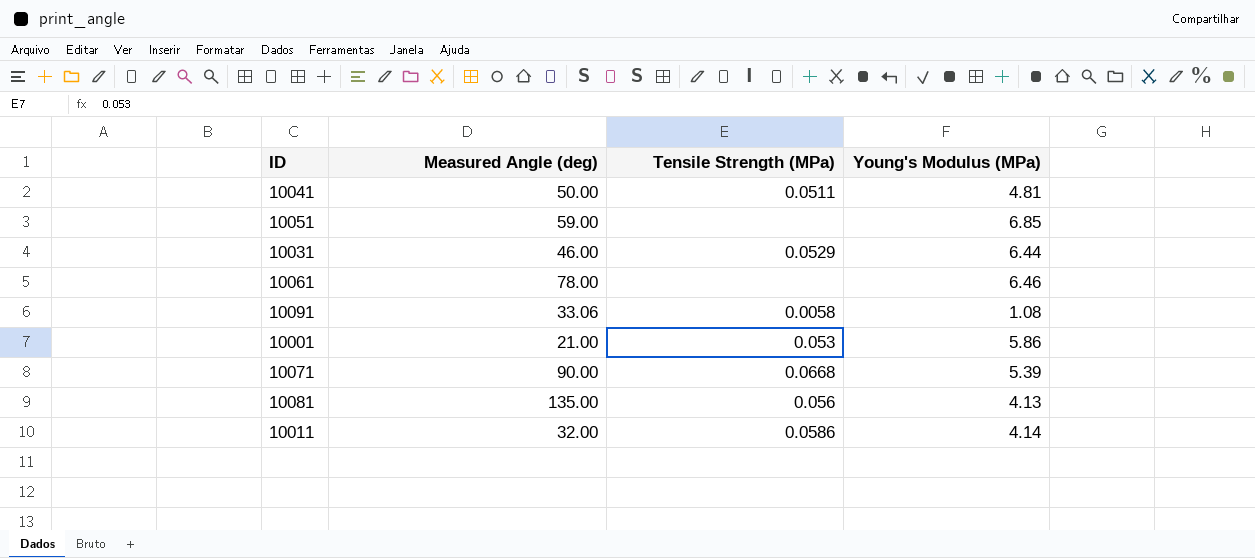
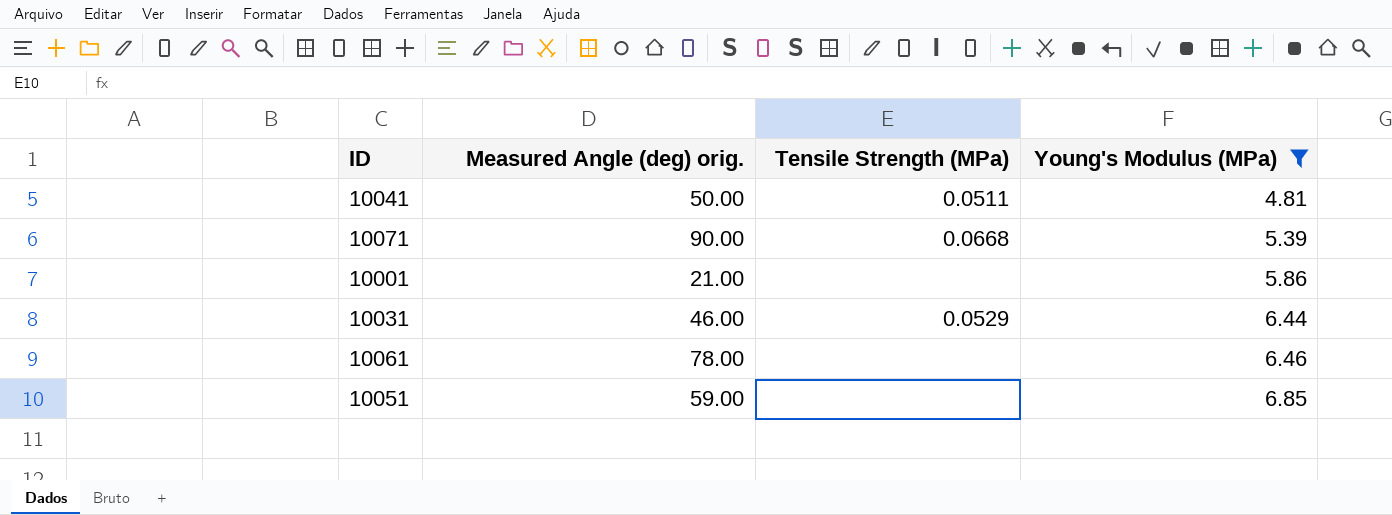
filter: none -> Young's Modulus (MPa) >= 4.81
row order: none -> Young's Modulus (MPa) ascending
column name: Measured Angle (deg) -> Measured Angle (deg) orig.
10001 | Tensile Strength (MPa): 0.053 -> none

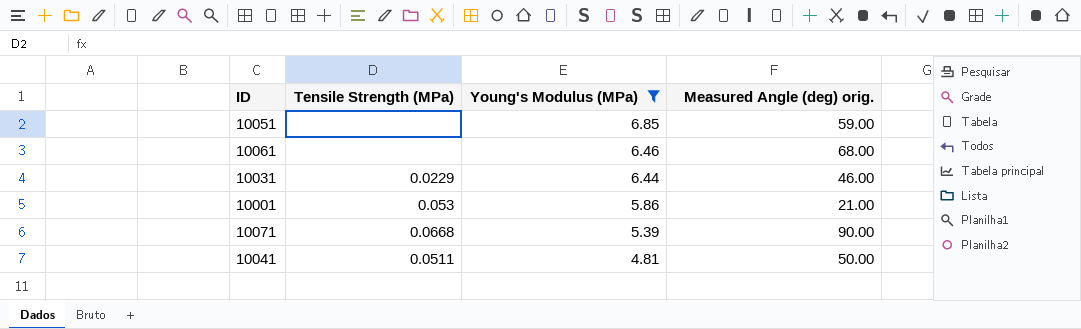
row order: Young's Modulus (MPa) ascending -> Young's Modulus (MPa) descending
column Measured Angle (deg) orig. | position: 2 -> 4
10061 | Measured Angle (deg) orig.: 78.00 -> 68.00
10031 | Tensile Strength (MPa): 0.0529 -> 0.0229
10001 | Tensile Strength (MPa): none -> 0.053

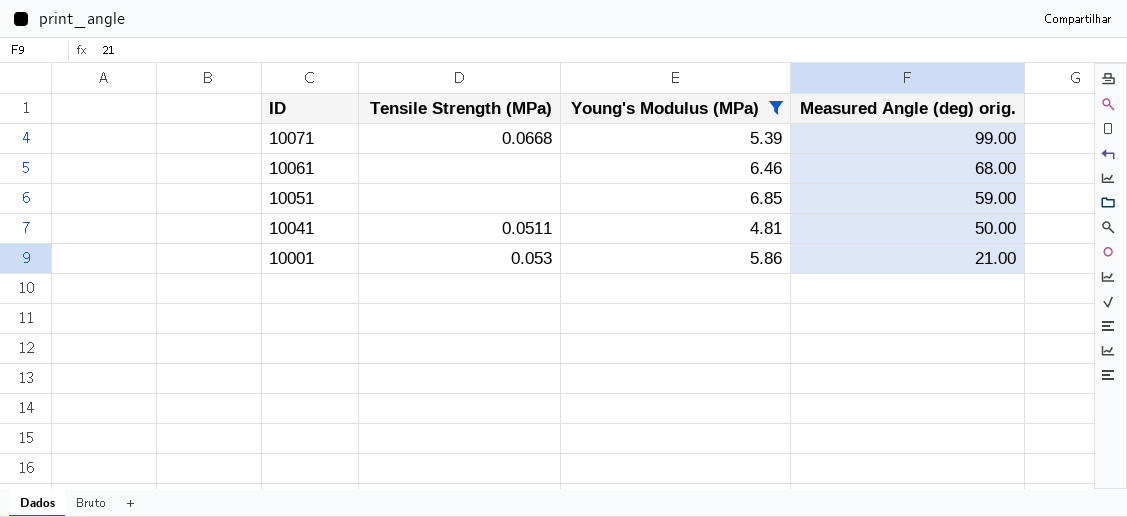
row order: Young's Modulus (MPa) descending -> ID descending
row 10031: 0.0229 | 6.44 | 46.00 -> none
10071 | Measured Angle (deg) orig.: 90.00 -> 99.00

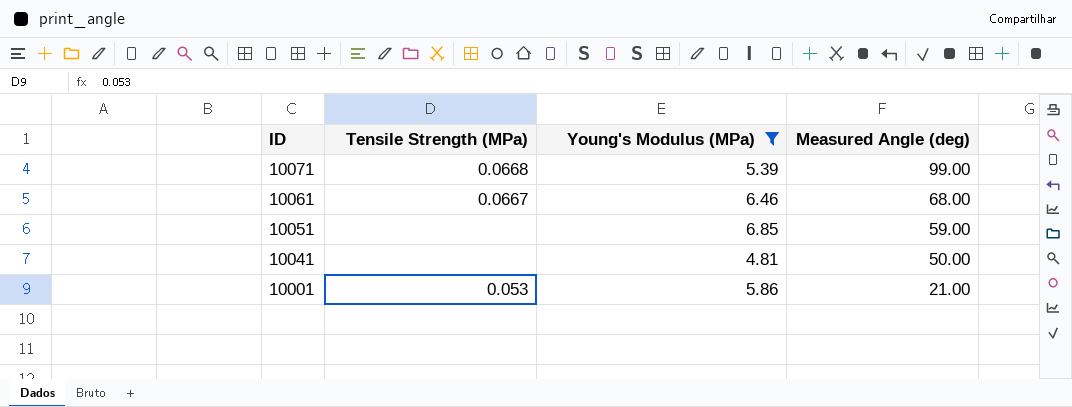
column name: Measured Angle (deg) orig. -> Measured Angle (deg)
10061 | Tensile Strength (MPa): none -> 0.0667
10041 | Tensile Strength (MPa): 0.0511 -> none

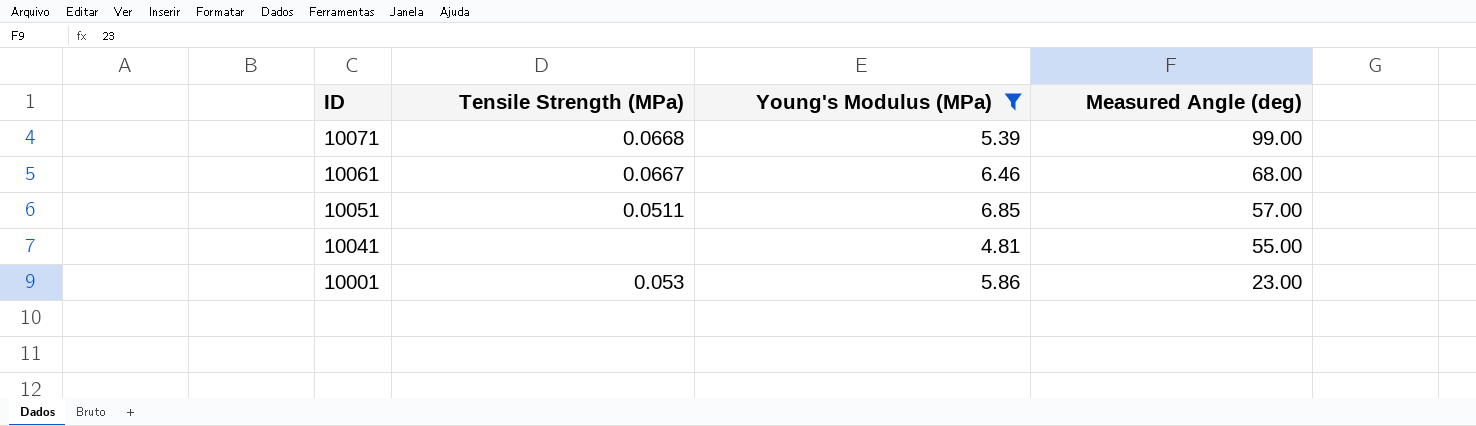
10051 | Tensile Strength (MPa): none -> 0.0511
10051 | Measured Angle (deg): 59.00 -> 57.00
10041 | Measured Angle (deg): 50.00 -> 55.00
10001 | Measured Angle (deg): 21.00 -> 23.00

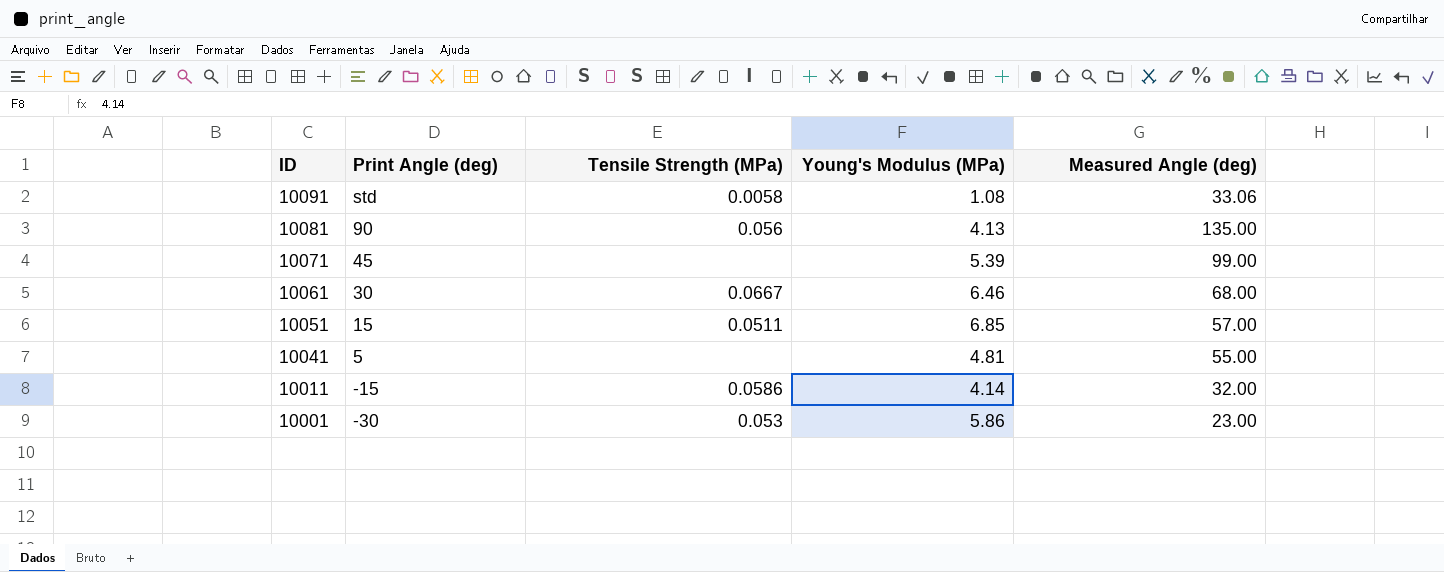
filter: Young's Modulus (MPa) >= 4.81 -> none
column Print Angle (deg) | position: none -> 2
10071 | Tensile Strength (MPa): 0.0668 -> none

